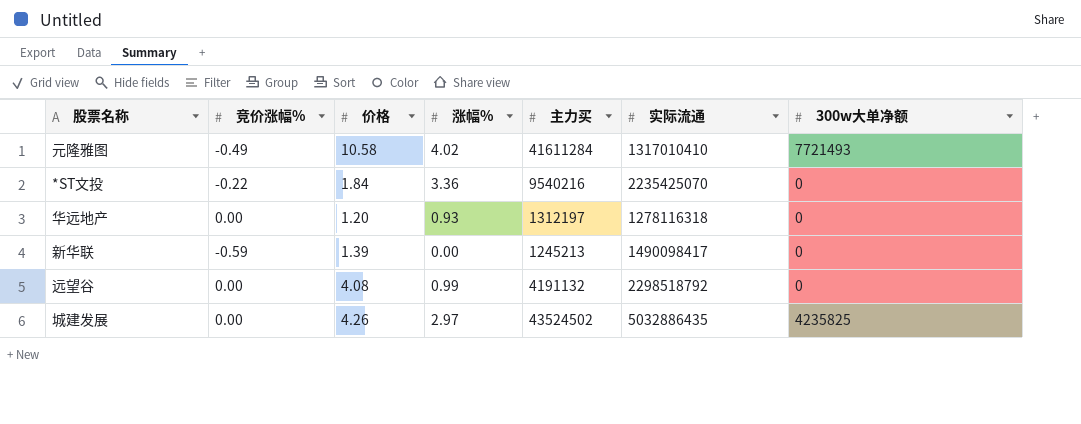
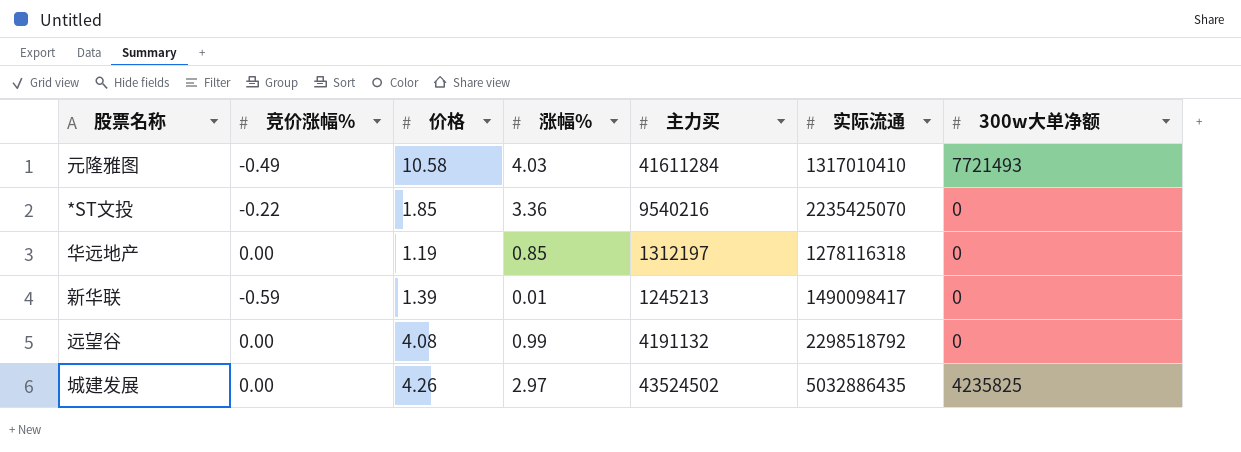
元隆雅图 | 涨幅%: 4.02 -> 4.03
*ST文投 | 价格: 1.84 -> 1.85
华远地产 | 价格: 1.20 -> 1.19
华远地产 | 涨幅%: 0.93 -> 0.85
新华联 | 涨幅%: 0.00 -> 0.01

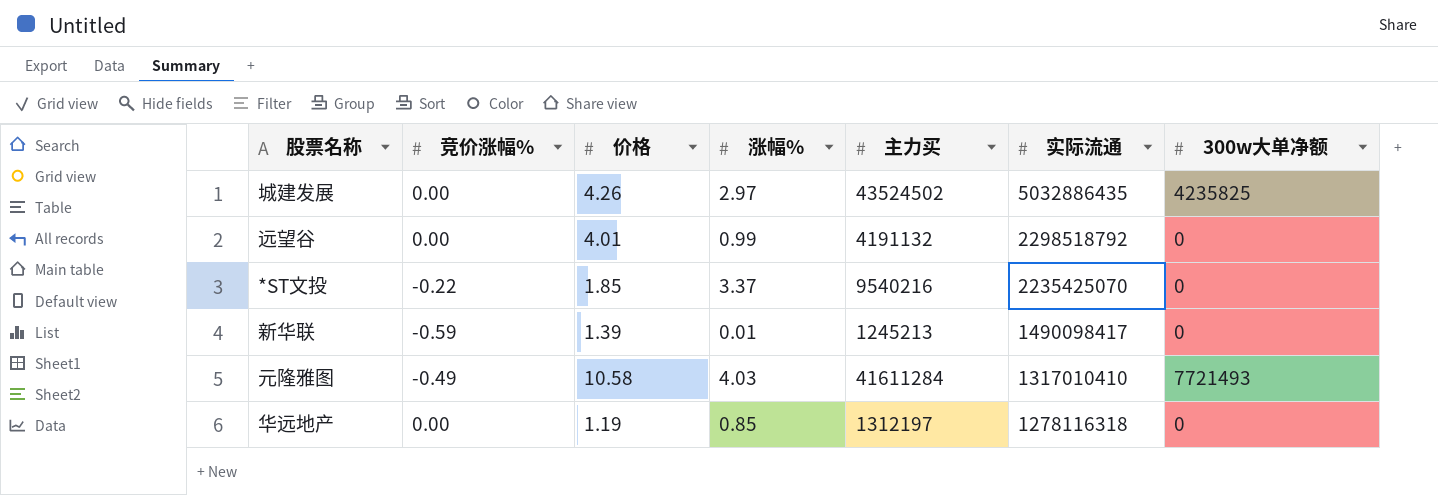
row order: none -> 实际流通 descending
远望谷 | 价格: 4.08 -> 4.01
*ST文投 | 涨幅%: 3.36 -> 3.37

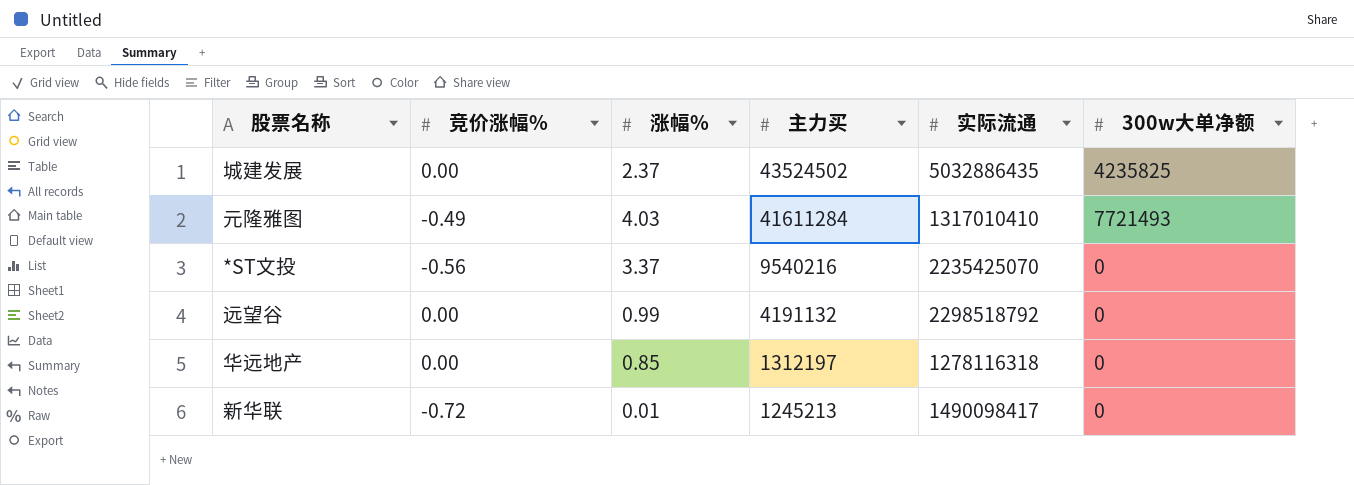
row order: 实际流通 descending -> 主力买 descending
column 价格 | position: 3 -> none
城建发展 | 涨幅%: 2.97 -> 2.37
*ST文投 | 竞价涨幅%: -0.22 -> -0.56
新华联 | 竞价涨幅%: -0.59 -> -0.72

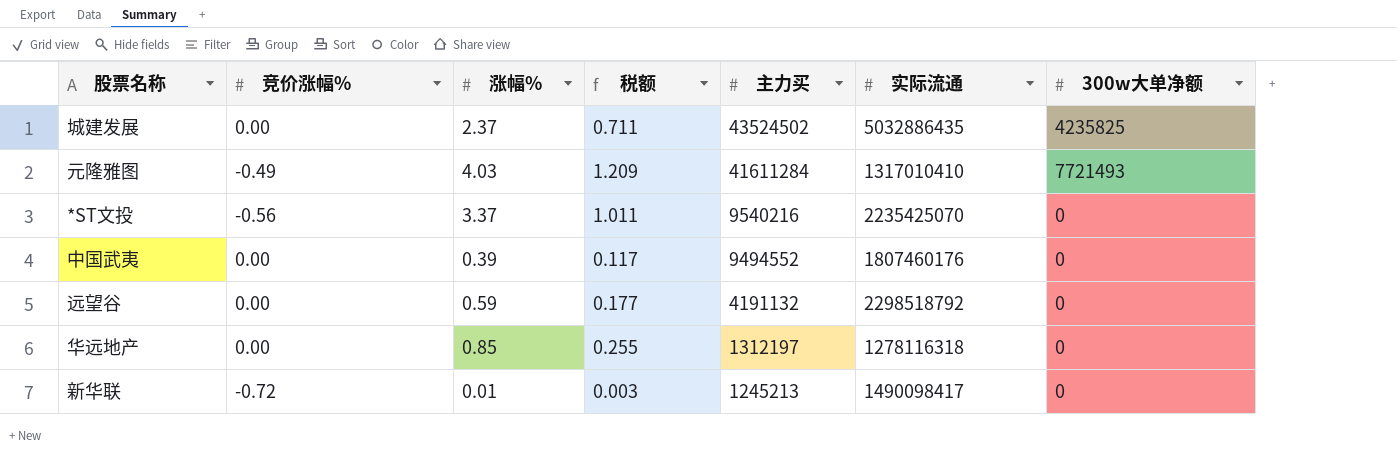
column 税额 | formula: none -> [涨幅%] * 0.3
row 中国武夷: none -> 0.00 | 0.39 | 0.117 | 9494552 | 1807460176 | 0
远望谷 | 涨幅%: 0.99 -> 0.59

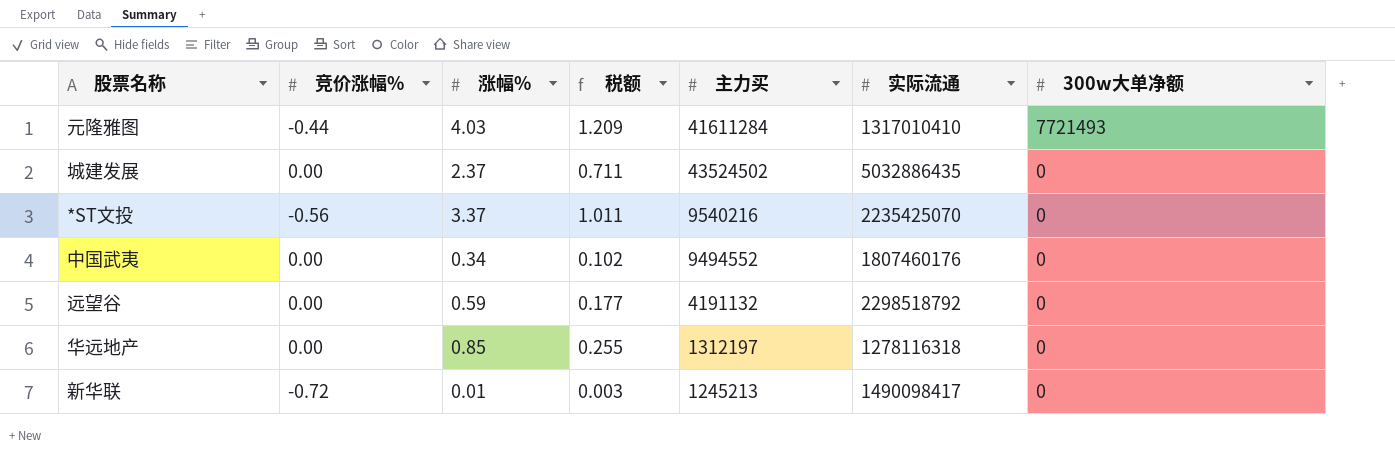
row order: 主力买 descending -> 300w大单净额 descending
元隆雅图 | 竞价涨幅%: -0.49 -> -0.44
城建发展 | 300w大单净额: 4235825 -> 0
中国武夷 | 涨幅%: 0.39 -> 0.34
中国武夷 | 税额: 0.117 -> 0.102

